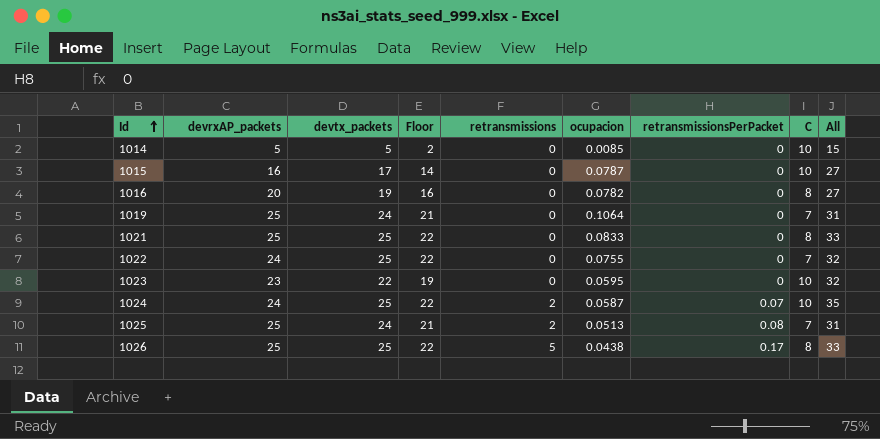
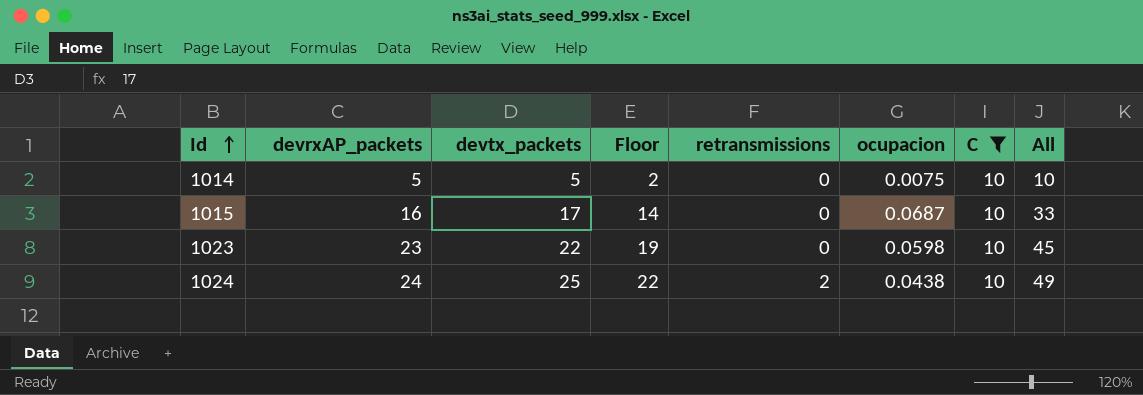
filter: none -> C = 10
column retransmissionsPerPacket | position: 7 -> none
column All | formula: [devtx_packets] + [C] -> [devrxAP_packets] + [devtx_packets]
1014 | ocupacion: 0.0085 -> 0.0075
1015 | ocupacion: 0.0787 -> 0.0687
1023 | ocupacion: 0.0595 -> 0.0598
1024 | ocupacion: 0.0587 -> 0.0438

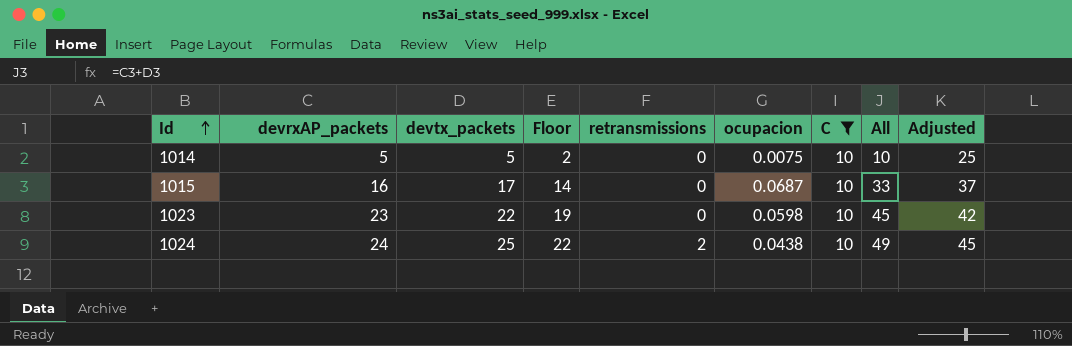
column Adjusted | formula: none -> [devtx_packets] + 20

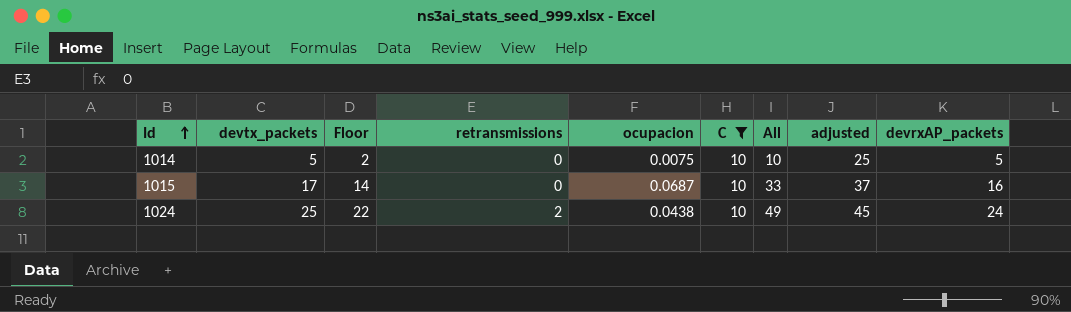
column name: Adjusted -> adjusted
column devrxAP_packets | position: 2 -> 9
row 1023: 23 | 22 | 19 | 0 | 0.0598 | 10 | 45 | 42 -> none

